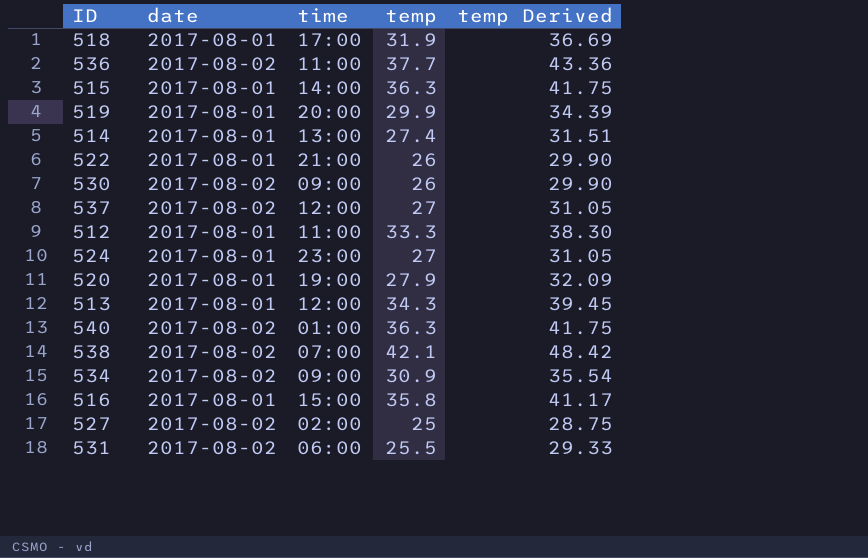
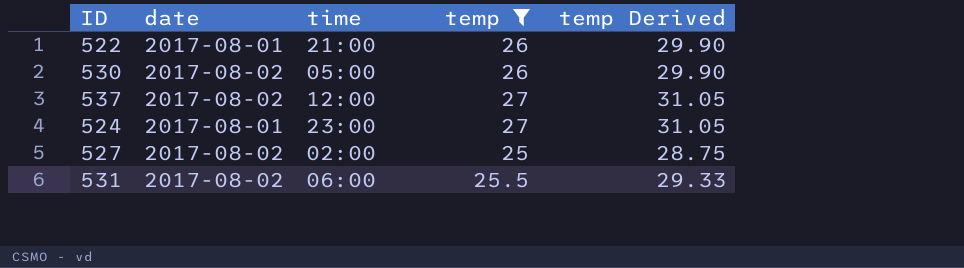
filter: none -> temp <= 27
530 | time: 09:00 -> 05:00

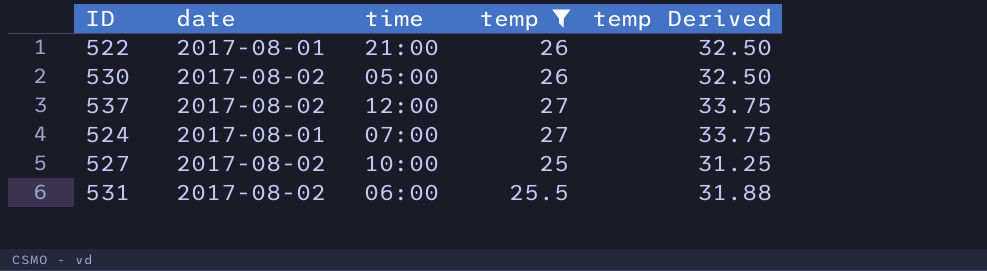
column temp Derived | formula: [temp] * 1.15 -> [temp] * 1.25
524 | time: 23:00 -> 07:00
527 | time: 02:00 -> 10:00

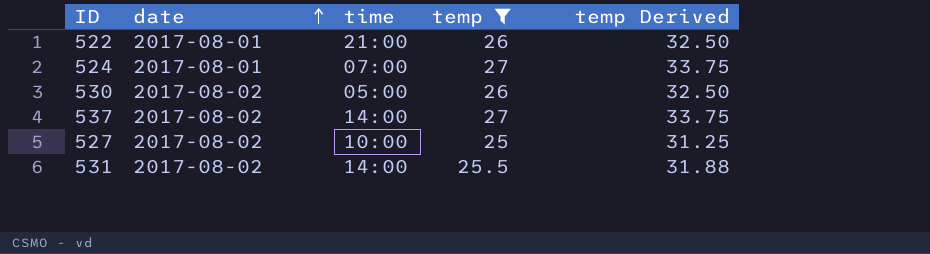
row order: none -> date ascending
537 | time: 12:00 -> 14:00
531 | time: 06:00 -> 14:00

